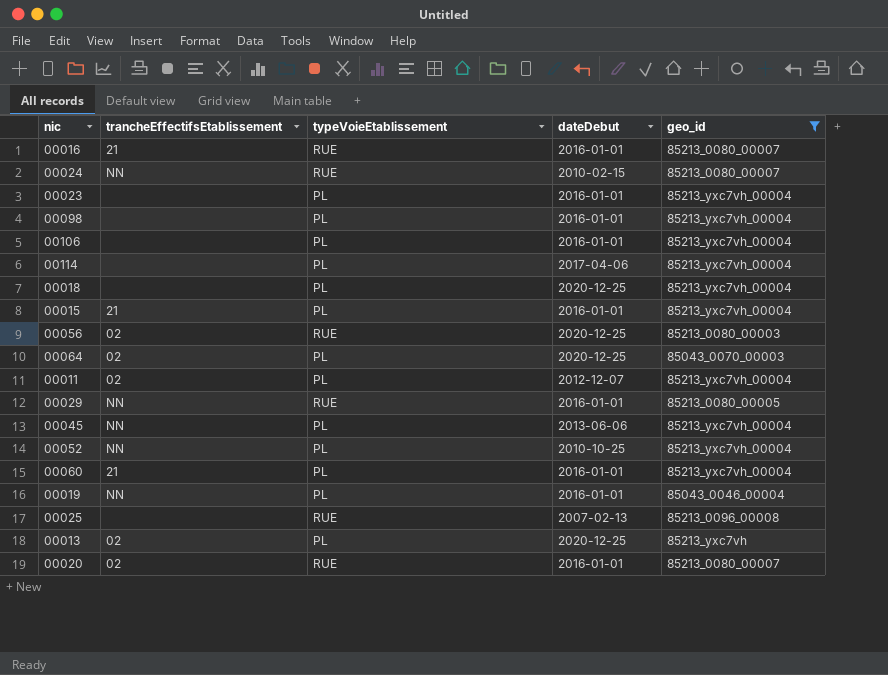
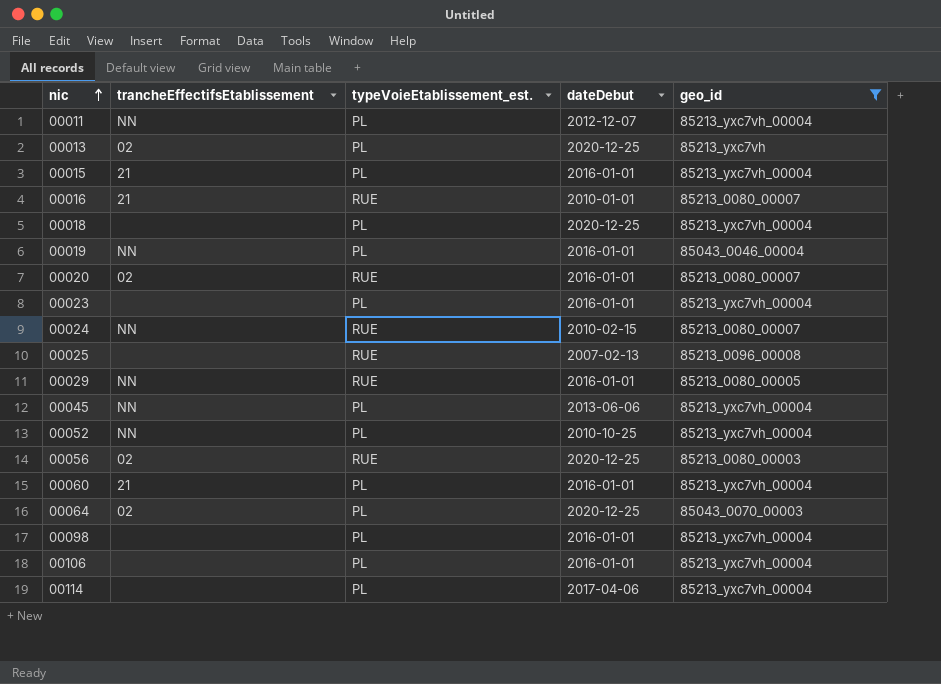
row order: none -> nic ascending
column name: typeVoieEtablissement -> typeVoieEtablissement_est.
00011 | trancheEffectifsEtablissement: 02 -> NN
00016 | dateDebut: 2016-01-01 -> 2010-01-01

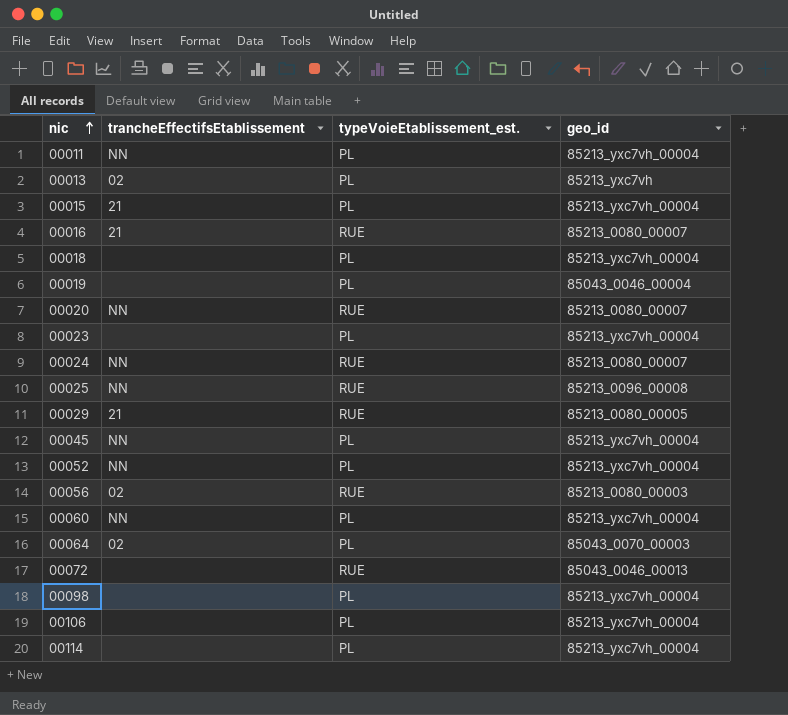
filter: geo_id != 85043_0046_00013 -> none
column dateDebut | position: 4 -> none
00019 | trancheEffectifsEtablissement: NN -> none
00020 | trancheEffectifsEtablissement: 02 -> NN
00025 | trancheEffectifsEtablissement: none -> NN
00029 | trancheEffectifsEtablissement: NN -> 21
00060 | trancheEffectifsEtablissement: 21 -> NN

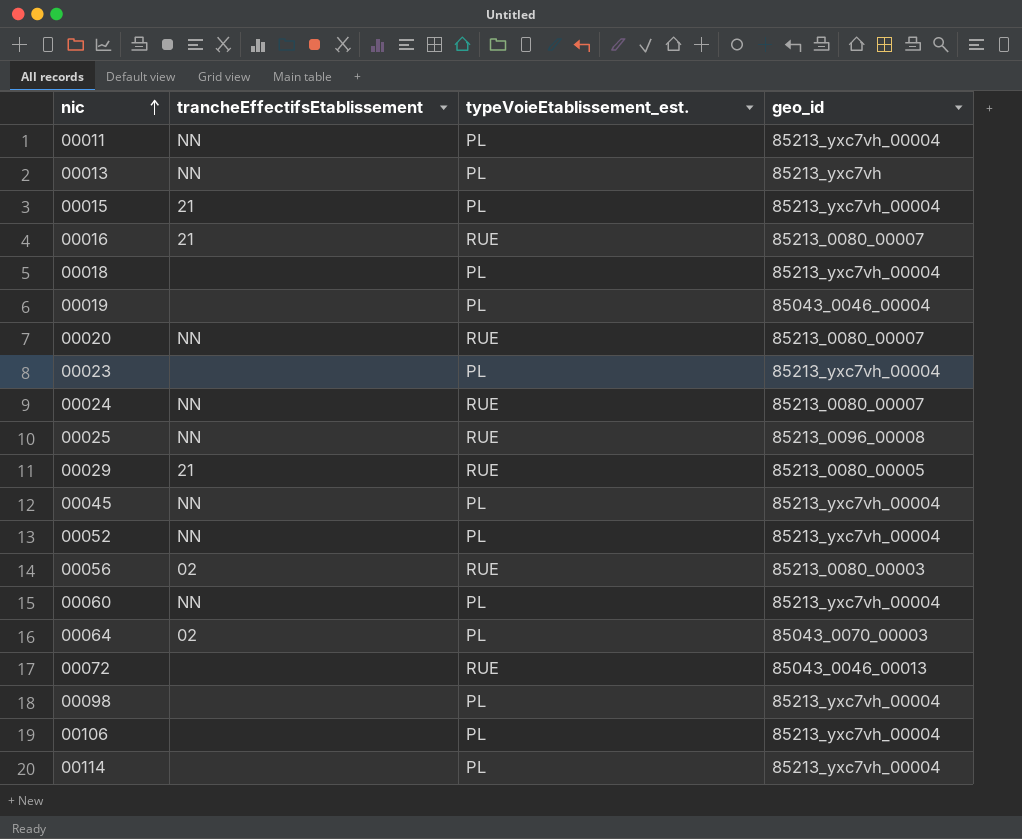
00013 | trancheEffectifsEtablissement: 02 -> NN

